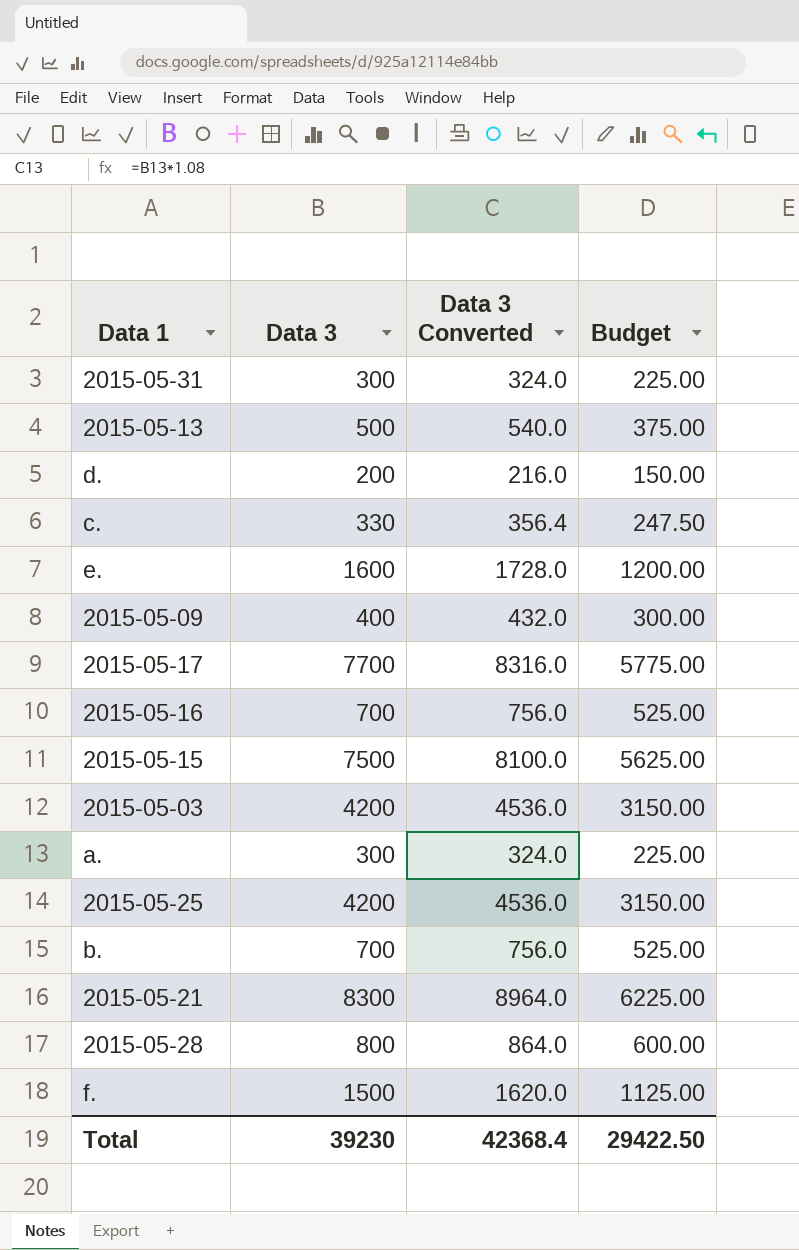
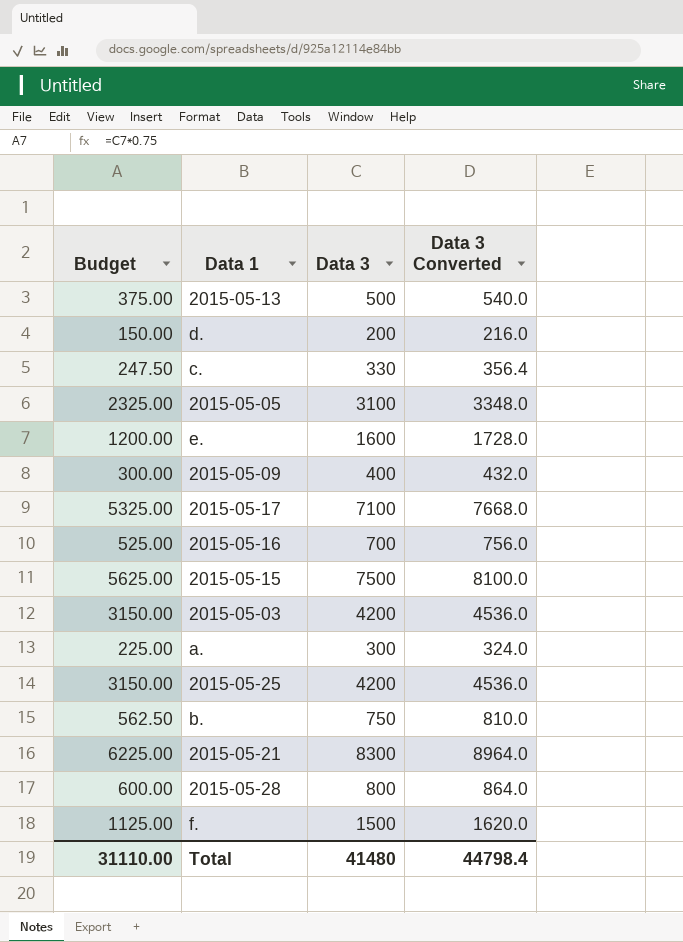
column Budget | position: 4 -> 1
row 2015-05-31: 300 | 324.0 | 225.00 -> none
row 2015-05-05: none -> 2325.00 | 3100 | 3348.0
2015-05-17 | Budget: 5775.00 -> 5325.00
2015-05-17 | Data 3: 7700 -> 7100
2015-05-17 | Data 3 Converted: 8316.0 -> 7668.0
b. | Budget: 525.00 -> 562.50
b. | Data 3: 700 -> 750
b. | Data 3 Converted: 756.0 -> 810.0
Total | Budget: 29422.50 -> 31110.00
Total | Data 3: 39230 -> 41480
Total | Data 3 Converted: 42368.4 -> 44798.4

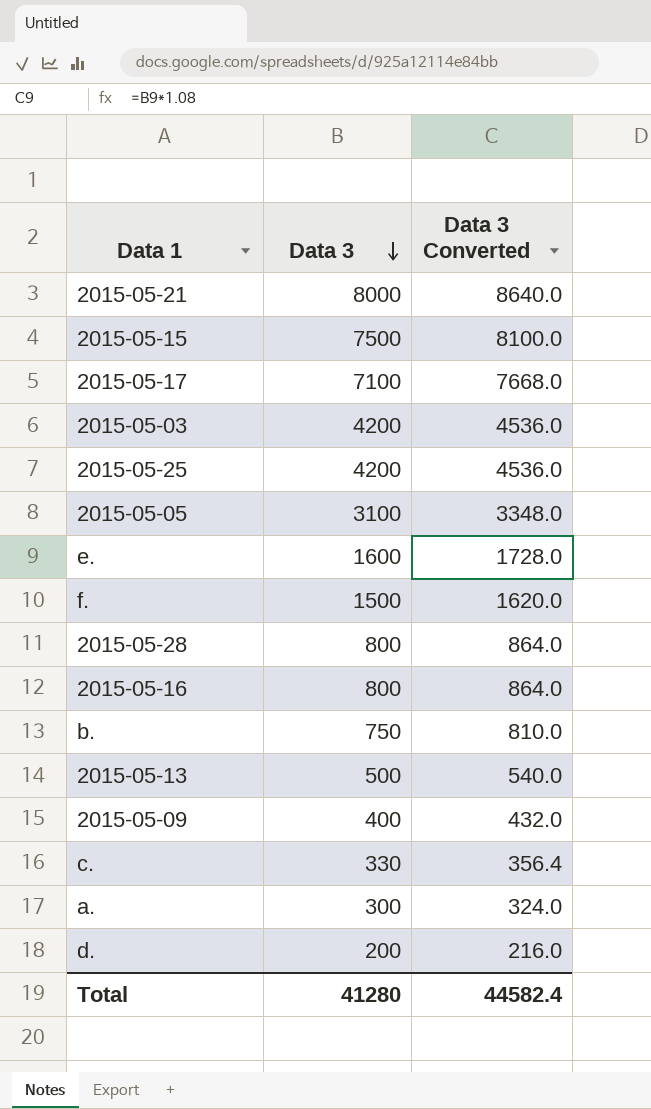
row order: none -> Data 3 descending
column Budget | formula: [Data 3] * 0.75 -> none
2015-05-21 | Data 3: 8300 -> 8000
2015-05-21 | Data 3 Converted: 8964.0 -> 8640.0
2015-05-16 | Data 3: 700 -> 800
2015-05-16 | Data 3 Converted: 756.0 -> 864.0
Total | Data 3: 41480 -> 41280
Total | Data 3 Converted: 44798.4 -> 44582.4

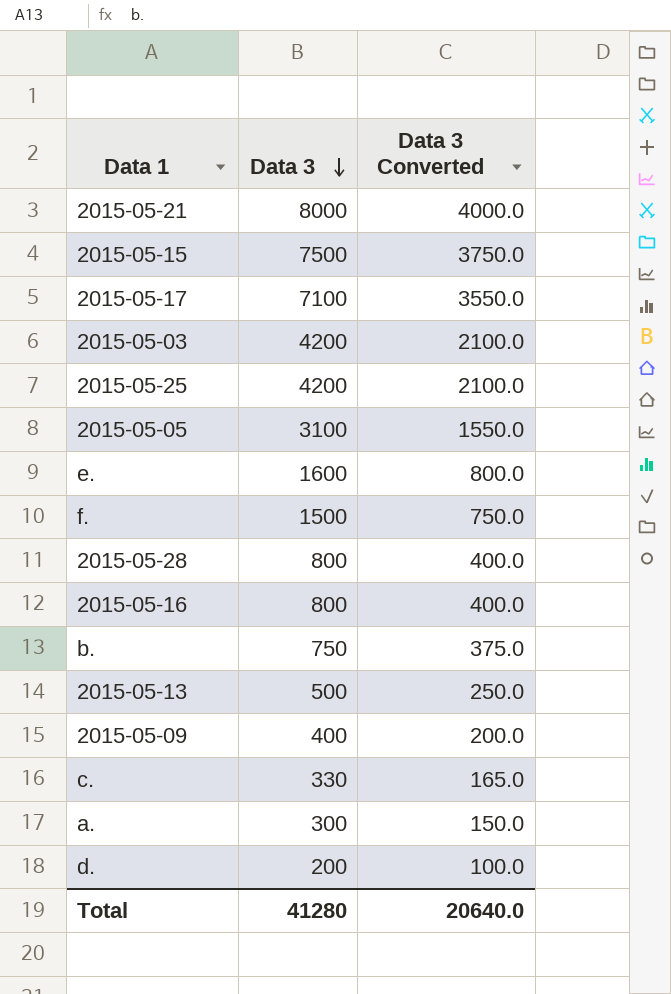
column Data 3 Converted | formula: [Data 3] * 1.08 -> [Data 3] * 0.5
Total | Data 3 Converted: 44582.4 -> 20640.0

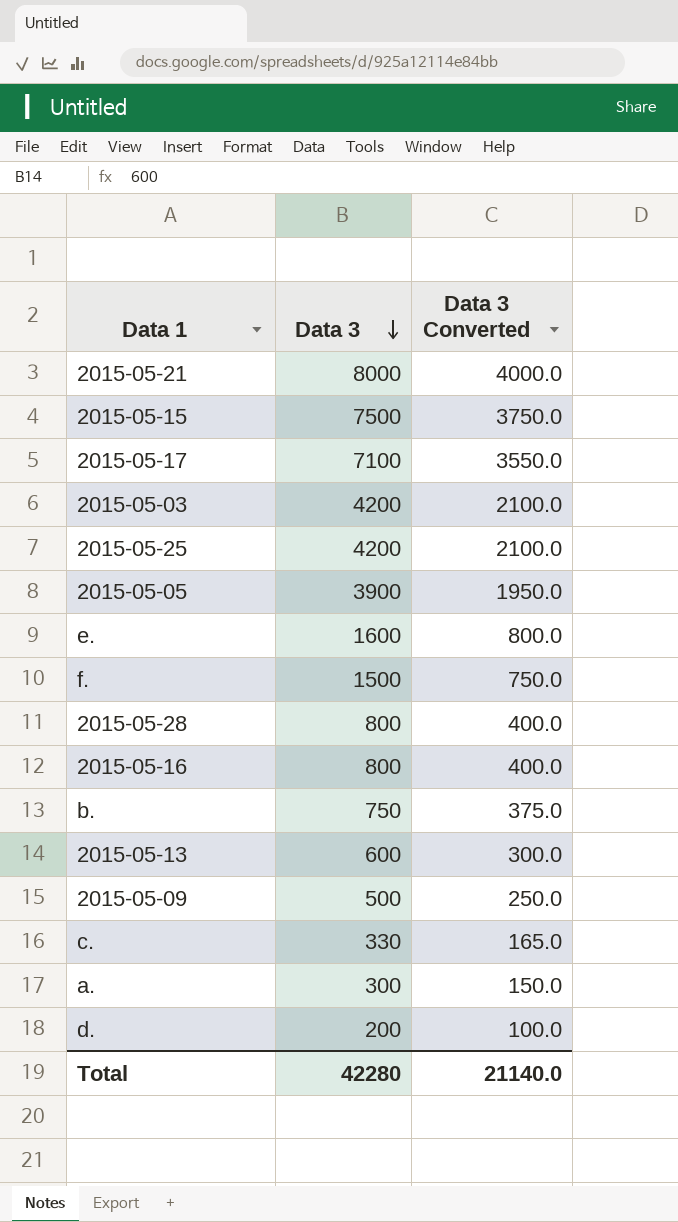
2015-05-05 | Data 3: 3100 -> 3900
2015-05-05 | Data 3 Converted: 1550.0 -> 1950.0
2015-05-13 | Data 3: 500 -> 600
2015-05-13 | Data 3 Converted: 250.0 -> 300.0
2015-05-09 | Data 3: 400 -> 500
2015-05-09 | Data 3 Converted: 200.0 -> 250.0
Total | Data 3: 41280 -> 42280
Total | Data 3 Converted: 20640.0 -> 21140.0

